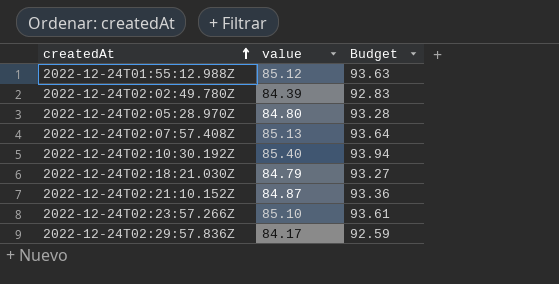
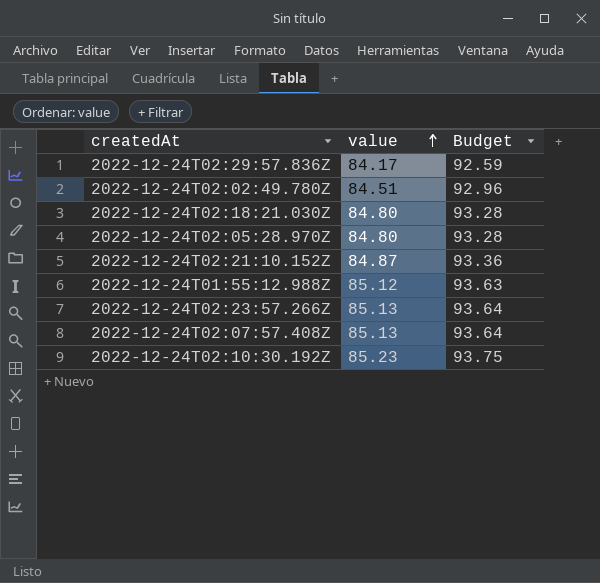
row order: createdAt ascending -> value ascending
2022-12-24T02:02:49.780Z | value: 84.39 -> 84.51
2022-12-24T02:02:49.780Z | Budget: 92.83 -> 92.96
2022-12-24T02:18:21.030Z | value: 84.79 -> 84.80
2022-12-24T02:18:21.030Z | Budget: 93.27 -> 93.28
2022-12-24T02:23:57.266Z | value: 85.10 -> 85.13
2022-12-24T02:23:57.266Z | Budget: 93.61 -> 93.64
2022-12-24T02:10:30.192Z | value: 85.40 -> 85.23
2022-12-24T02:10:30.192Z | Budget: 93.94 -> 93.75

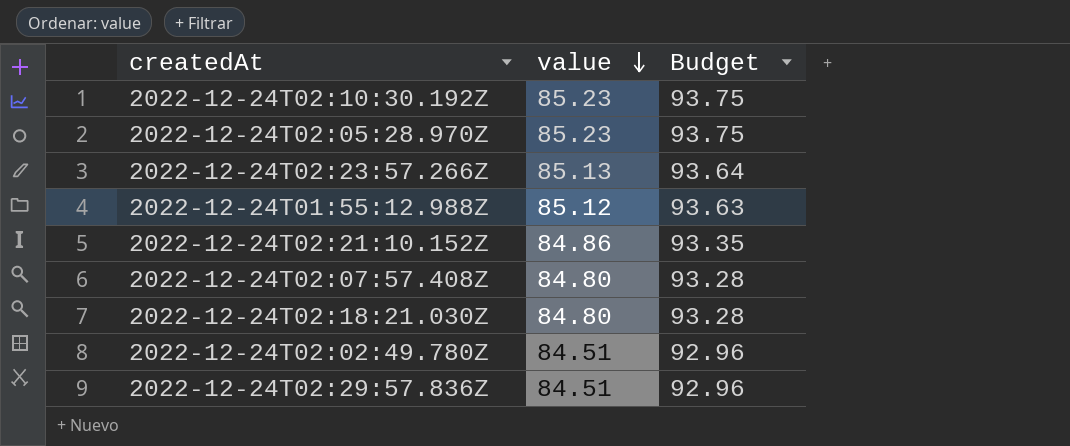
row order: value ascending -> value descending
2022-12-24T02:05:28.970Z | value: 84.80 -> 85.23
2022-12-24T02:05:28.970Z | Budget: 93.28 -> 93.75
2022-12-24T02:21:10.152Z | value: 84.87 -> 84.86
2022-12-24T02:21:10.152Z | Budget: 93.36 -> 93.35
2022-12-24T02:07:57.408Z | value: 85.13 -> 84.80
2022-12-24T02:07:57.408Z | Budget: 93.64 -> 93.28
2022-12-24T02:29:57.836Z | value: 84.17 -> 84.51
2022-12-24T02:29:57.836Z | Budget: 92.59 -> 92.96

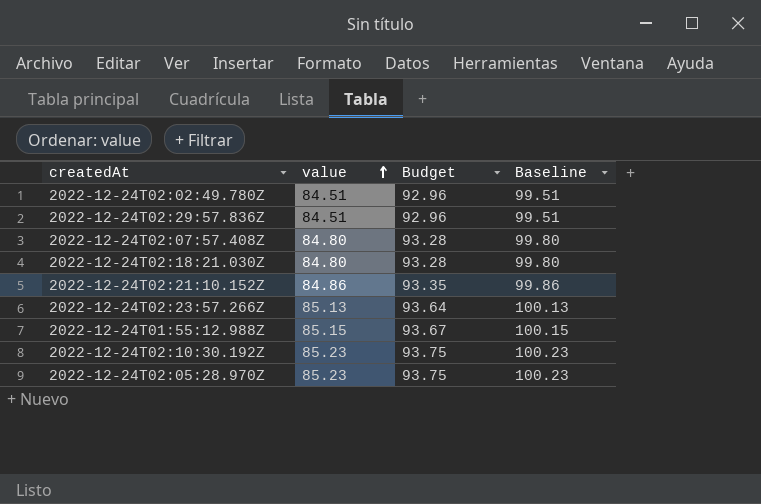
row order: value descending -> value ascending
column Baseline | formula: none -> [value] + 15
2022-12-24T01:55:12.988Z | value: 85.12 -> 85.15
2022-12-24T01:55:12.988Z | Budget: 93.63 -> 93.67

